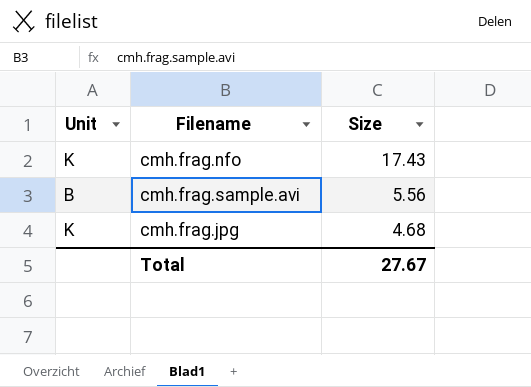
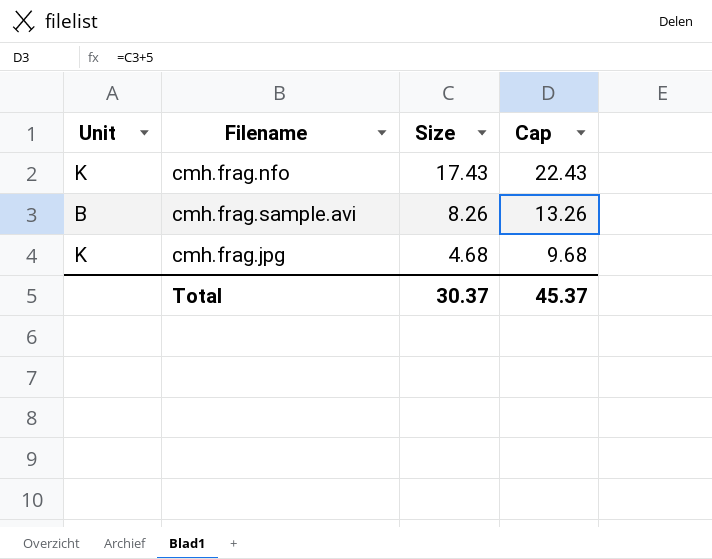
column Cap | formula: none -> [Size] + 5
cmh.frag.sample.avi | Size: 5.56 -> 8.26
Total | Size: 27.67 -> 30.37

